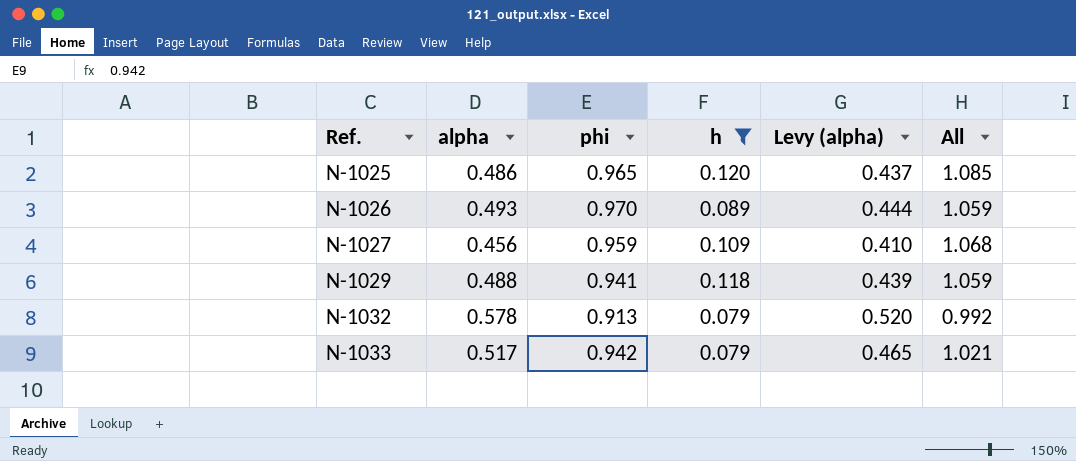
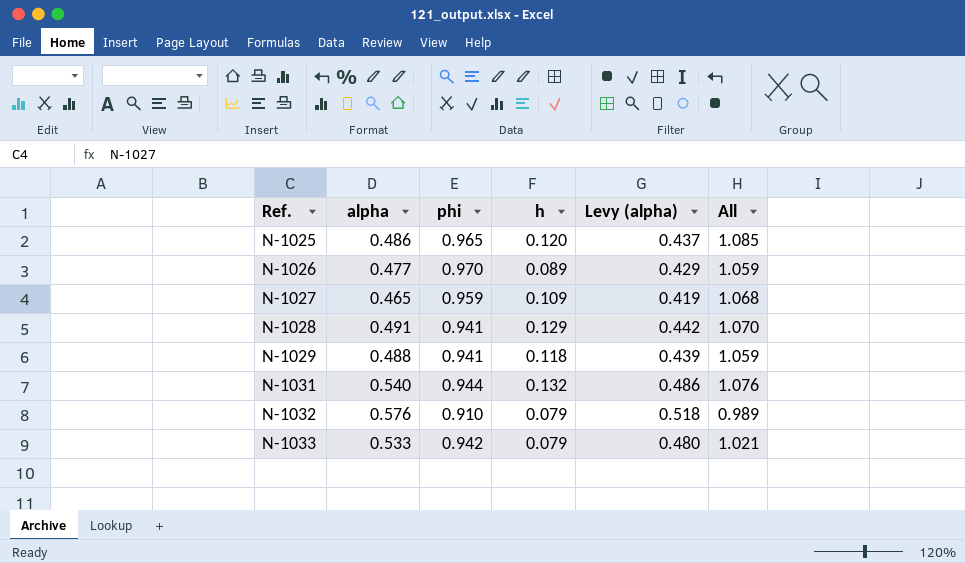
filter: h <= 0.120 -> none
N-1026 | alpha: 0.493 -> 0.477
N-1026 | Levy (alpha): 0.444 -> 0.429
N-1027 | alpha: 0.456 -> 0.465
N-1027 | Levy (alpha): 0.410 -> 0.419
N-1032 | alpha: 0.578 -> 0.576
N-1032 | phi: 0.913 -> 0.910
N-1032 | Levy (alpha): 0.520 -> 0.518
N-1032 | All: 0.992 -> 0.989
N-1033 | alpha: 0.517 -> 0.533
N-1033 | Levy (alpha): 0.465 -> 0.480

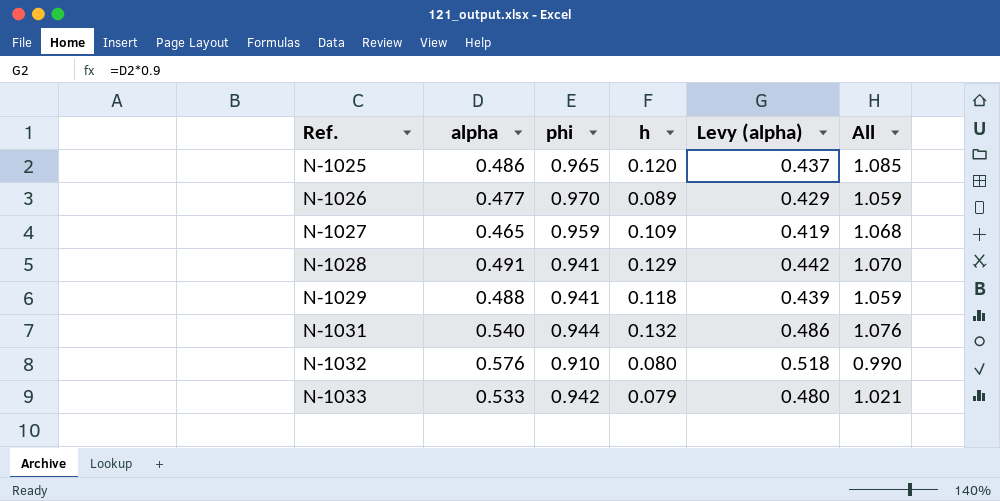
N-1032 | h: 0.079 -> 0.080
N-1032 | All: 0.989 -> 0.990

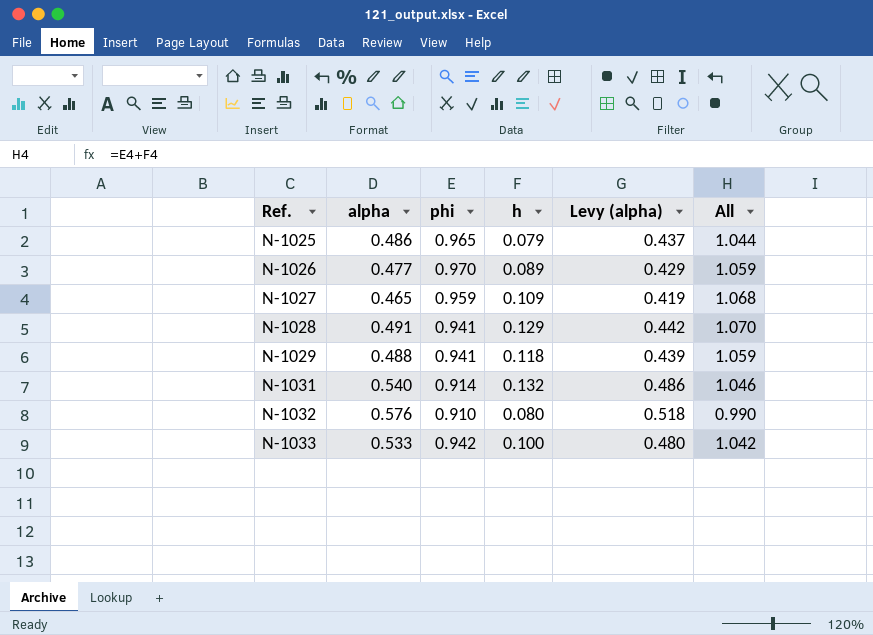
N-1025 | h: 0.120 -> 0.079
N-1025 | All: 1.085 -> 1.044
N-1031 | phi: 0.944 -> 0.914
N-1031 | All: 1.076 -> 1.046
N-1033 | h: 0.079 -> 0.100
N-1033 | All: 1.021 -> 1.042

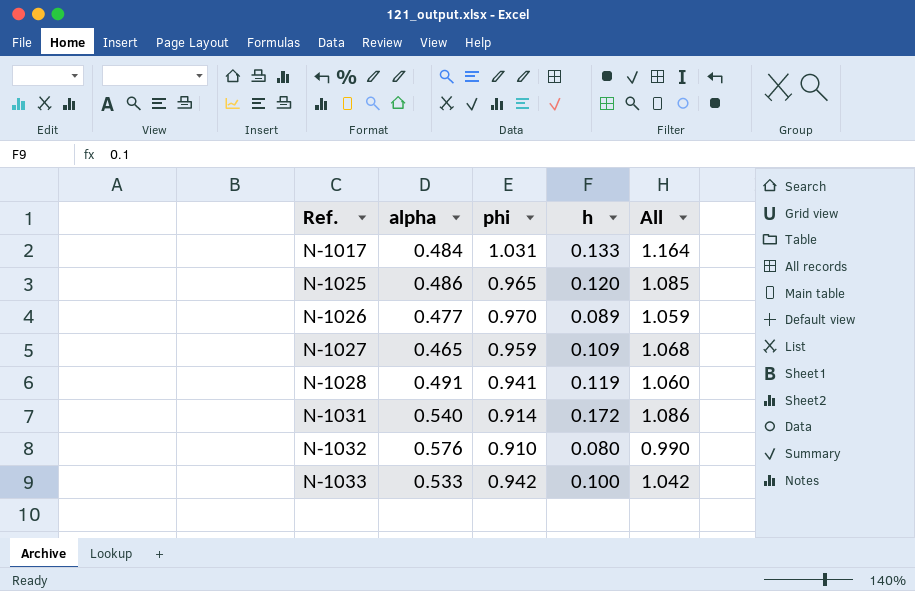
column Levy (alpha) | formula: [alpha] * 0.9 -> none
row N-1029: 0.488 | 0.941 | 0.118 | 0.439 | 1.059 -> none
row N-1017: none -> 0.484 | 1.031 | 0.133 | 1.164
N-1025 | h: 0.079 -> 0.120
N-1025 | All: 1.044 -> 1.085
N-1028 | h: 0.129 -> 0.119
N-1028 | All: 1.070 -> 1.060
N-1031 | h: 0.132 -> 0.172
N-1031 | All: 1.046 -> 1.086

